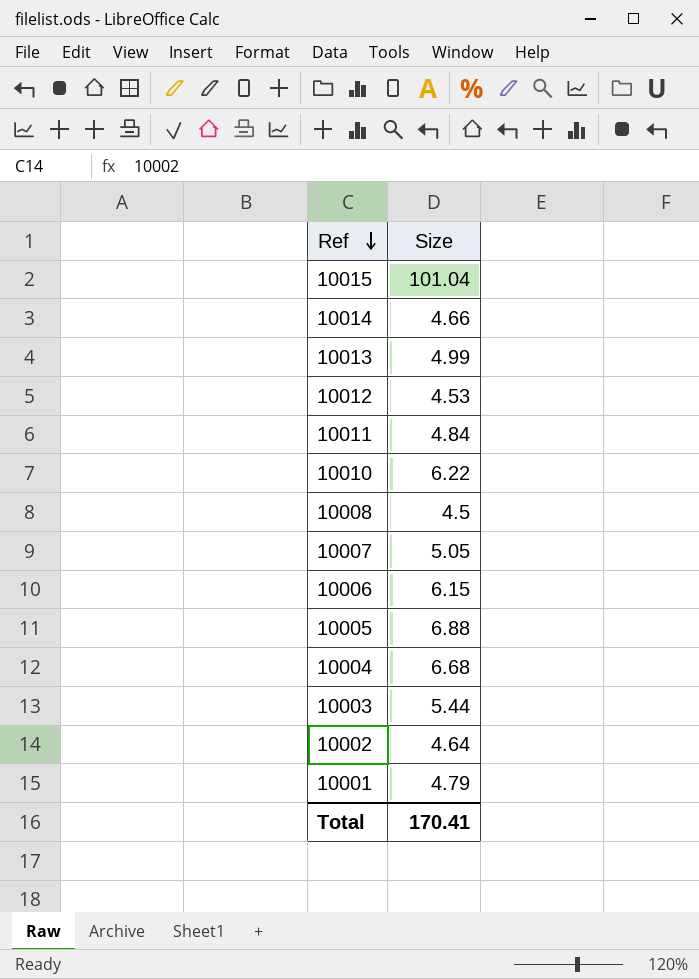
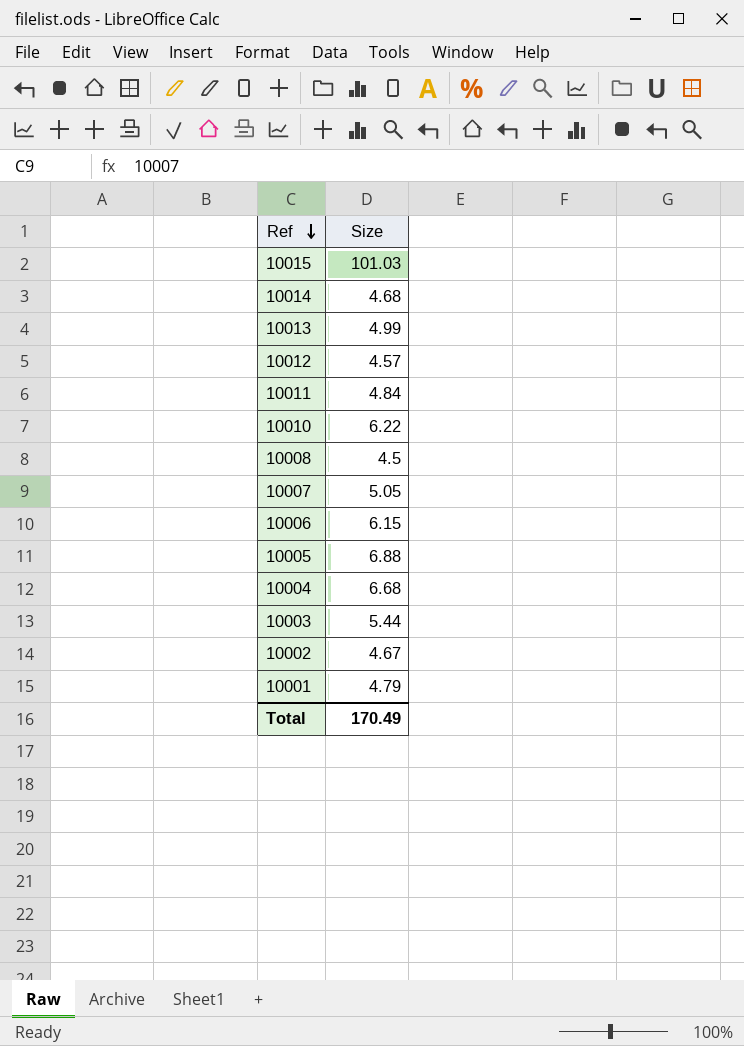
10015 | Size: 101.04 -> 101.03
10014 | Size: 4.66 -> 4.68
10012 | Size: 4.53 -> 4.57
10002 | Size: 4.64 -> 4.67
Total | Size: 170.41 -> 170.49

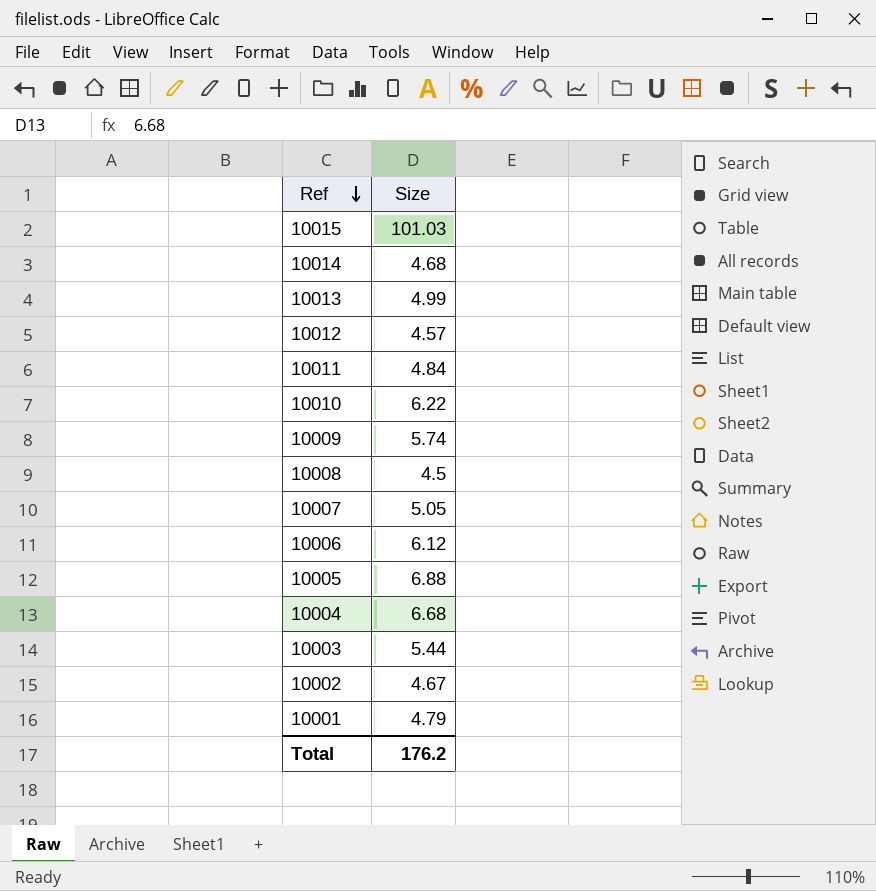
row 10009: none -> 5.74
10006 | Size: 6.15 -> 6.12
Total | Size: 170.49 -> 176.2

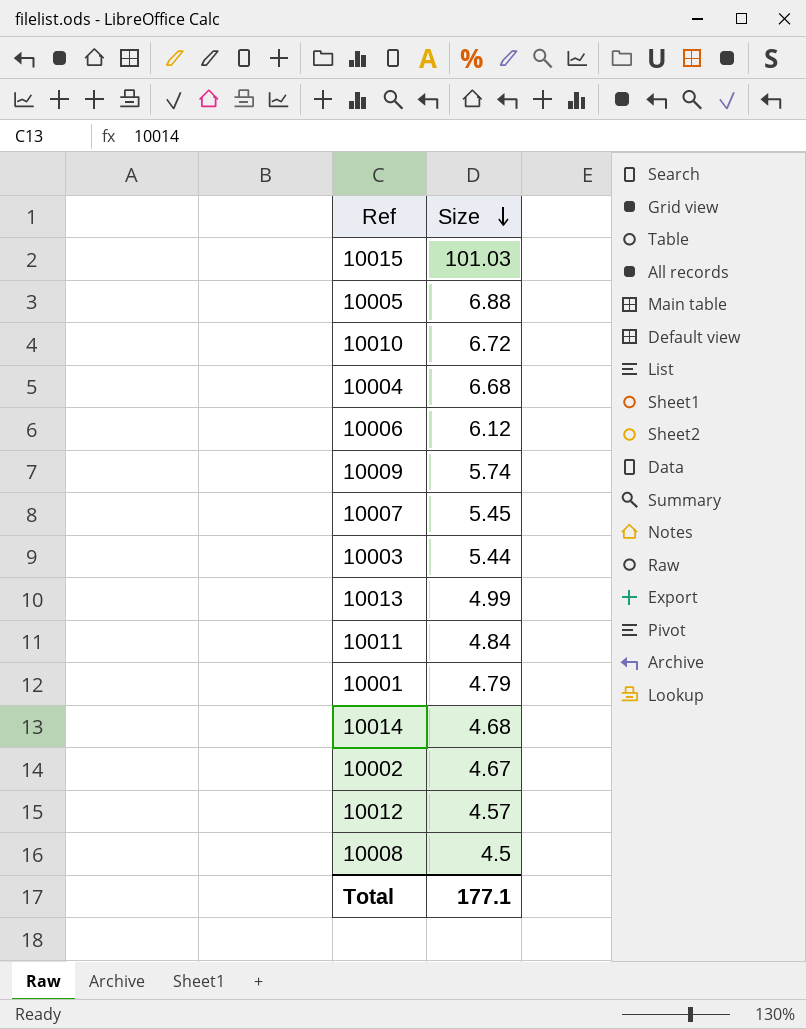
row order: Ref descending -> Size descending
10010 | Size: 6.22 -> 6.72
10007 | Size: 5.05 -> 5.45
Total | Size: 176.2 -> 177.1

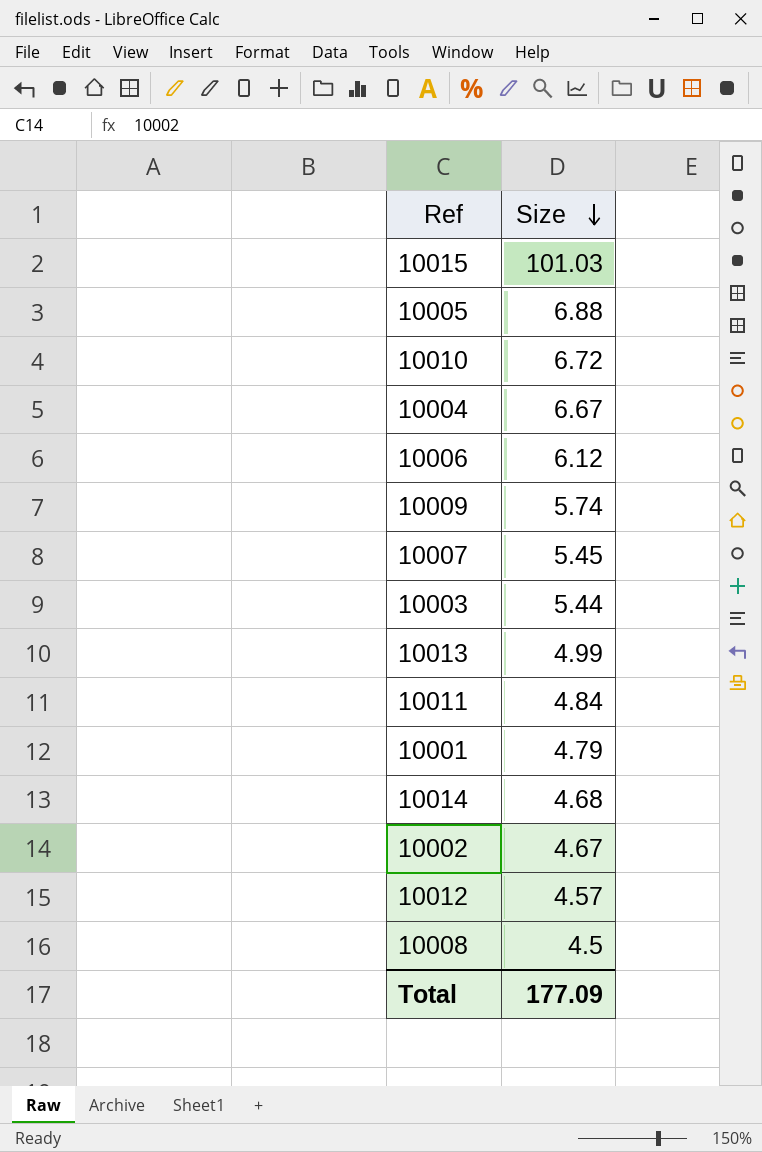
10004 | Size: 6.68 -> 6.67
Total | Size: 177.1 -> 177.09

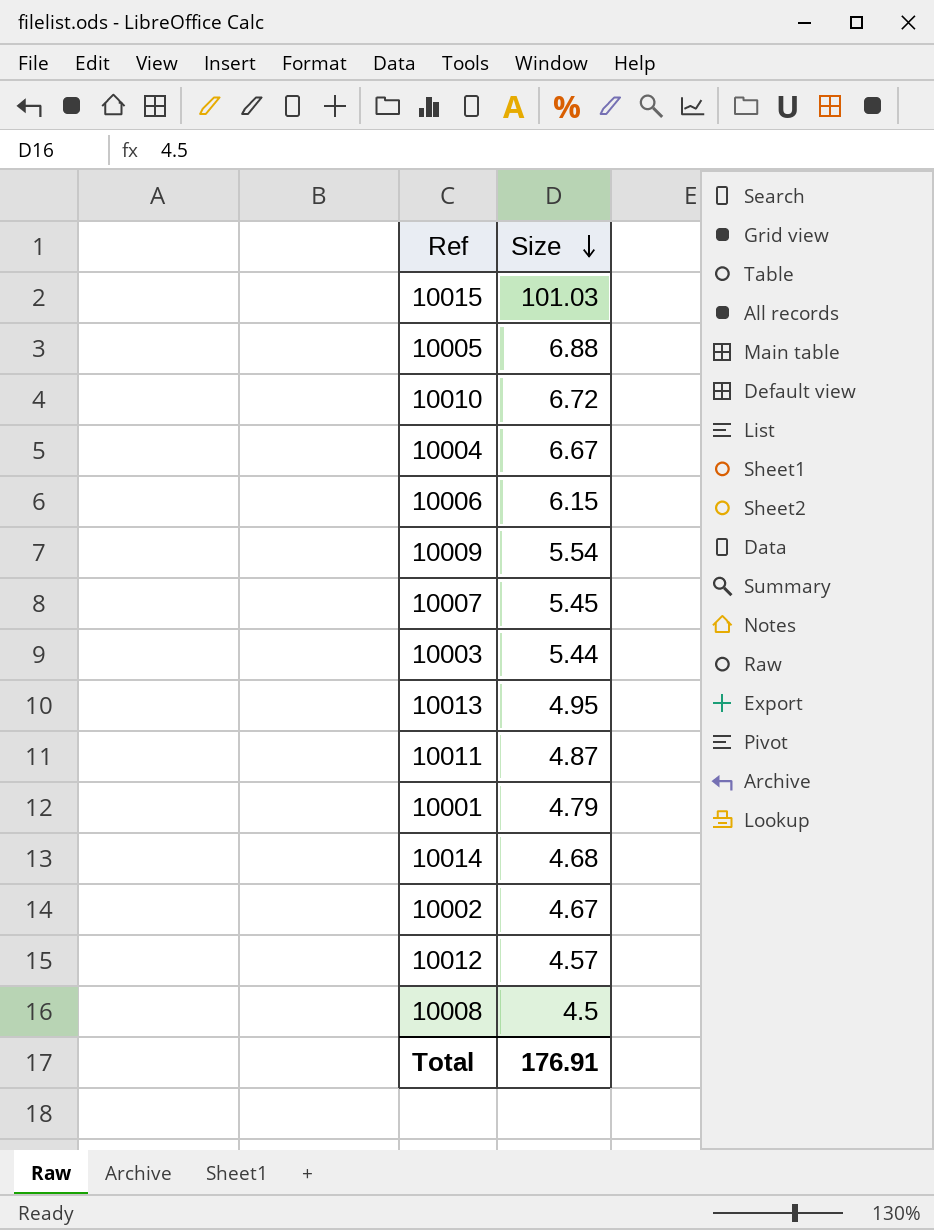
10006 | Size: 6.12 -> 6.15
10009 | Size: 5.74 -> 5.54
10013 | Size: 4.99 -> 4.95
10011 | Size: 4.84 -> 4.87
Total | Size: 177.09 -> 176.91

